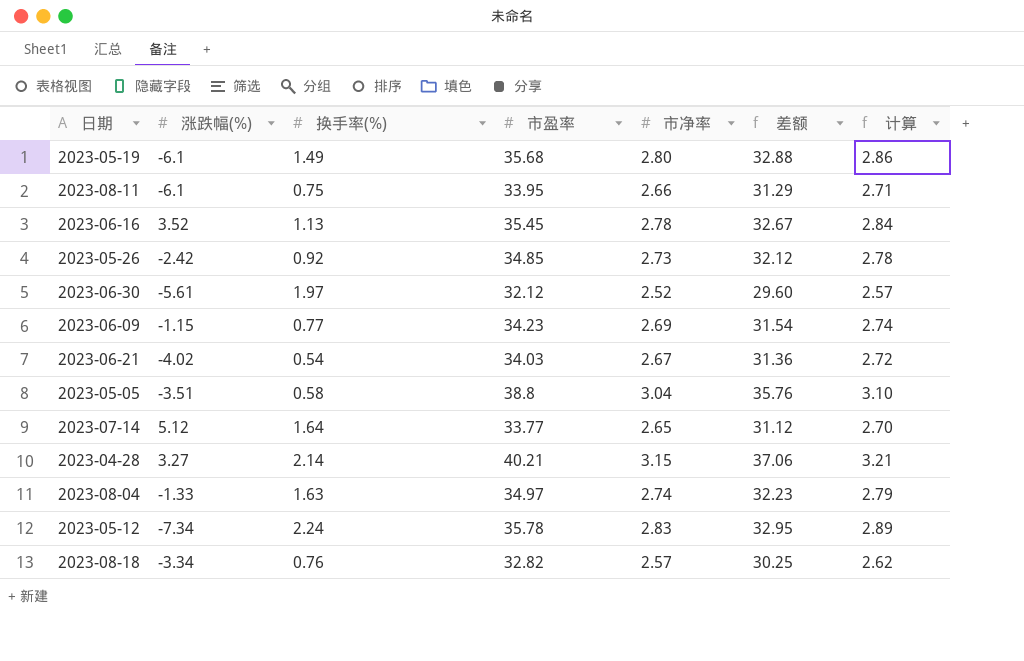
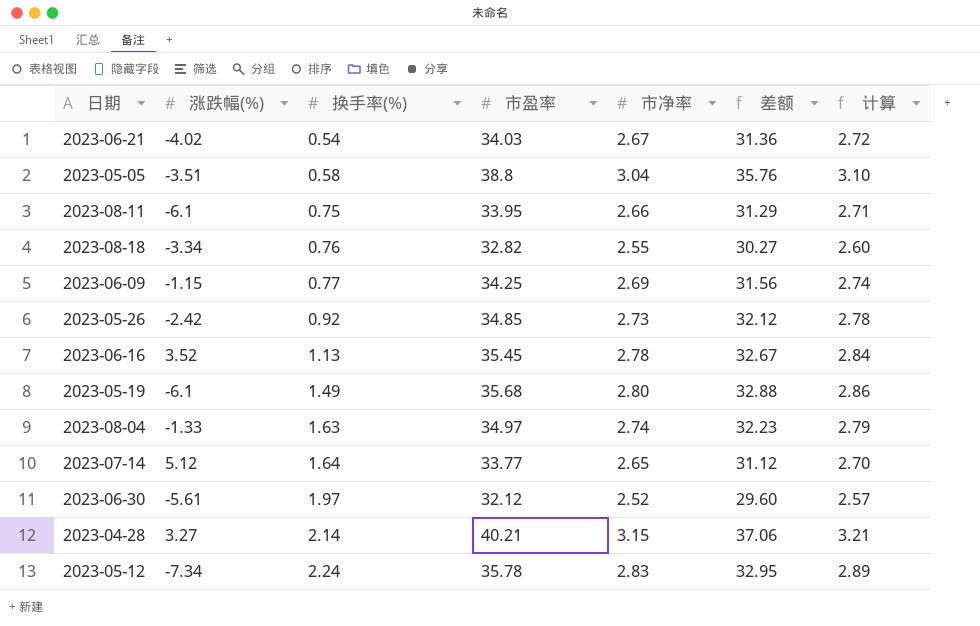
row order: none -> 换手率(%) ascending
2023-08-18 | 市净率: 2.57 -> 2.55
2023-08-18 | 差额: 30.25 -> 30.27
2023-08-18 | 计算: 2.62 -> 2.60
2023-06-09 | 市盈率: 34.23 -> 34.25
2023-06-09 | 差额: 31.54 -> 31.56

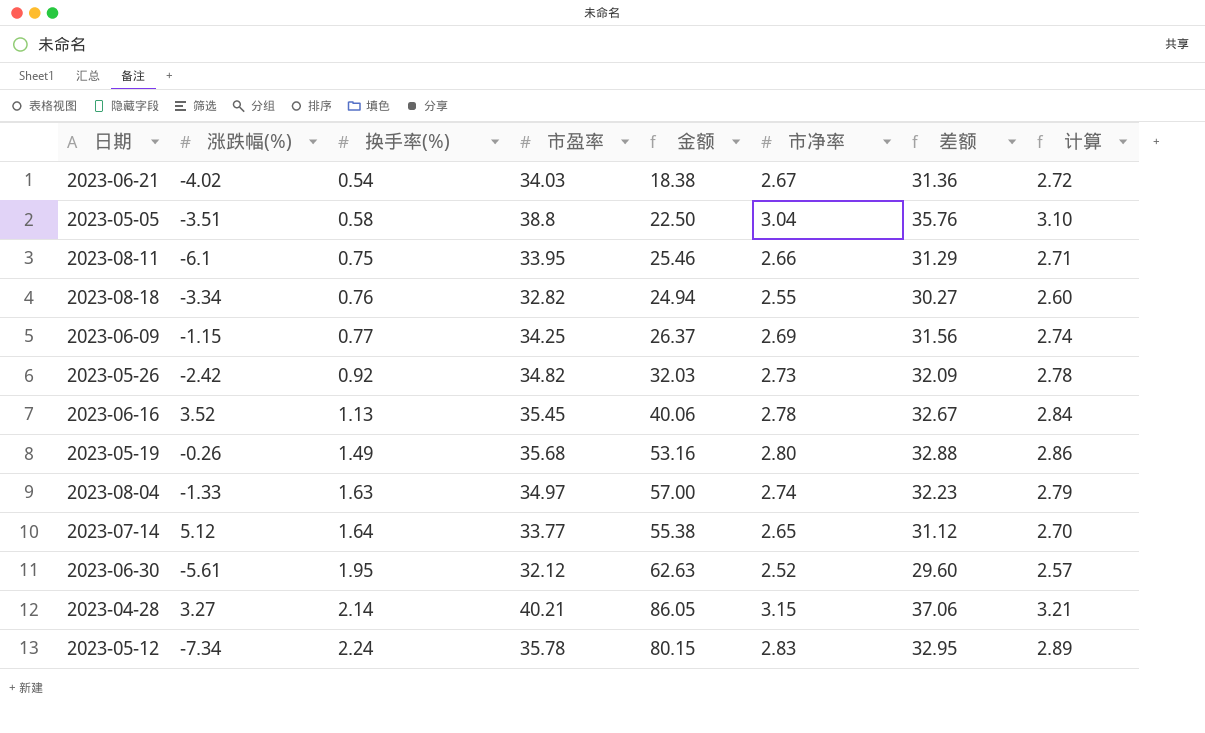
column 金额 | formula: none -> [换手率(%)] * [市盈率]
2023-05-26 | 市盈率: 34.85 -> 34.82
2023-05-26 | 差额: 32.12 -> 32.09
2023-05-19 | 涨跌幅(%): -6.1 -> -0.26
2023-06-30 | 换手率(%): 1.97 -> 1.95

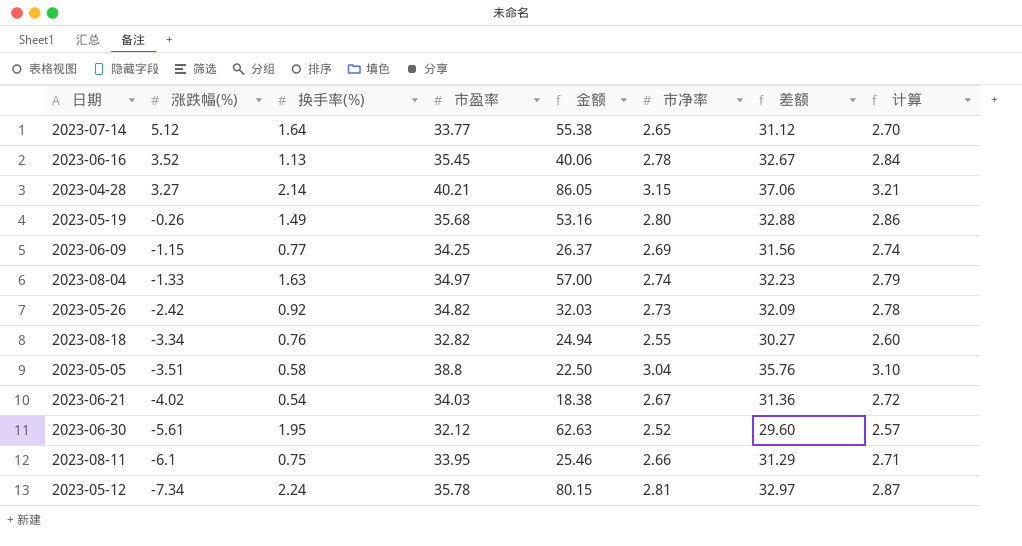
row order: 换手率(%) ascending -> 涨跌幅(%) descending
2023-05-12 | 市净率: 2.83 -> 2.81
2023-05-12 | 差额: 32.95 -> 32.97
2023-05-12 | 计算: 2.89 -> 2.87

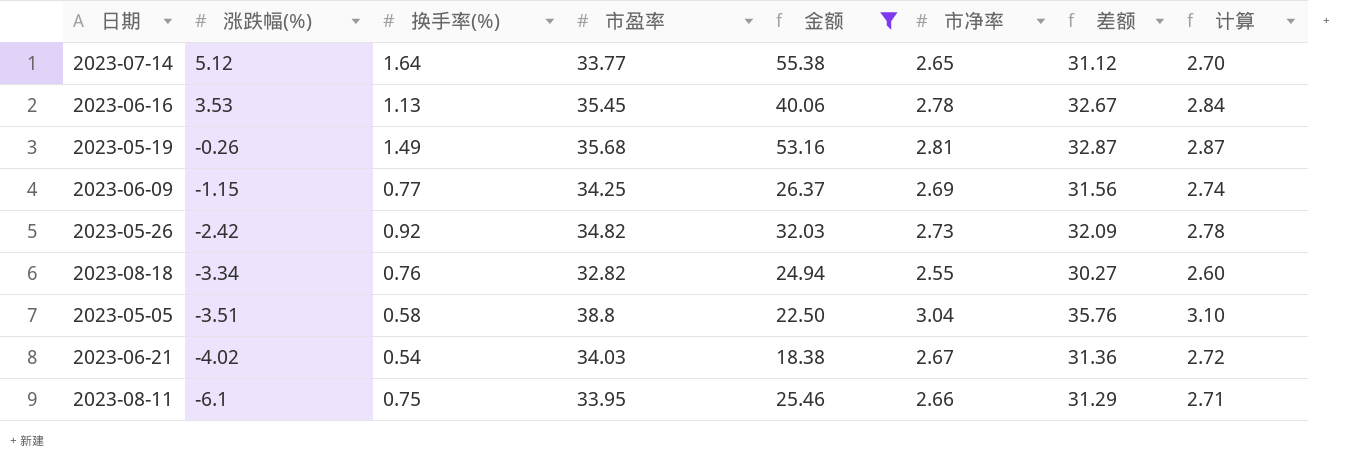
filter: none -> 金额 <= 55.38
2023-06-16 | 涨跌幅(%): 3.52 -> 3.53
2023-05-19 | 市净率: 2.80 -> 2.81
2023-05-19 | 差额: 32.88 -> 32.87
2023-05-19 | 计算: 2.86 -> 2.87

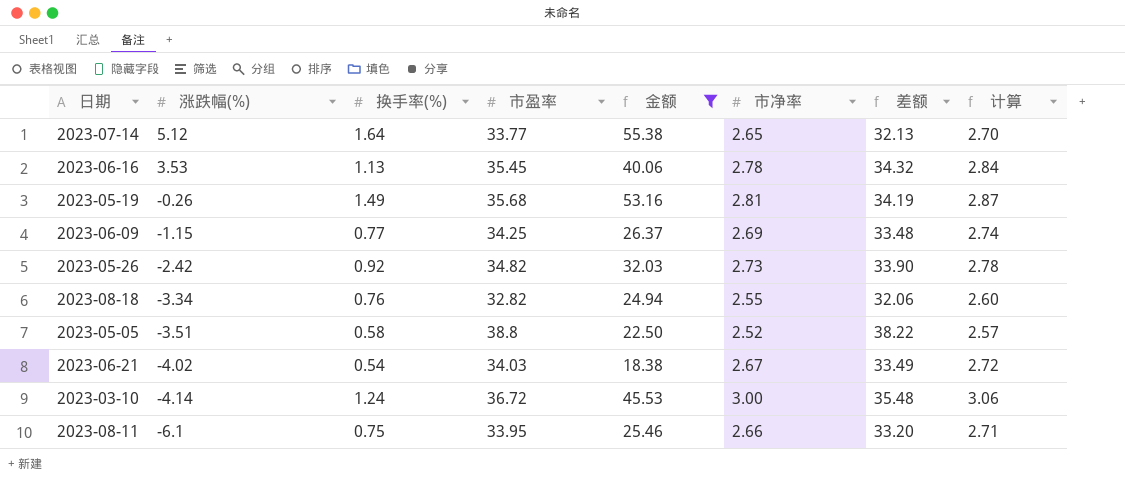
column 差额 | formula: [市盈率] - [市净率] -> [市盈率] - [换手率(%)]
2023-05-05 | 市净率: 3.04 -> 2.52
2023-05-05 | 计算: 3.10 -> 2.57
row 2023-03-10: none -> -4.14 | 1.24 | 36.72 | 45.53 | 3.00 | 35.48 | 3.06

